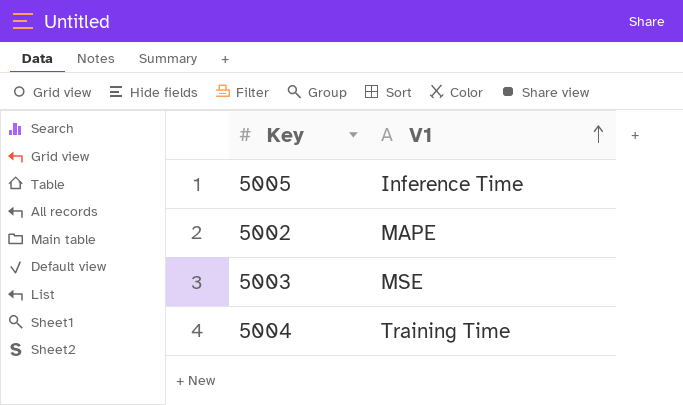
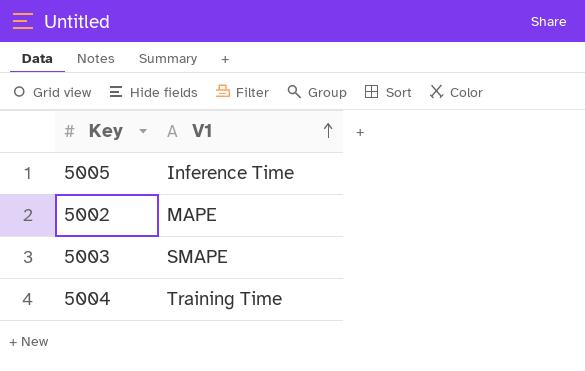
5003 | V1: MSE -> SMAPE

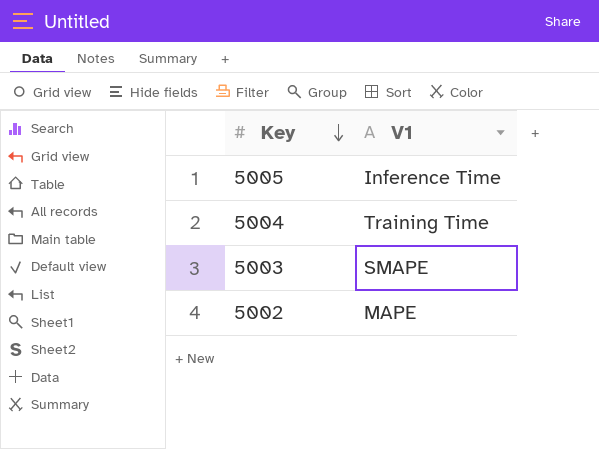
row order: V1 ascending -> Key descending

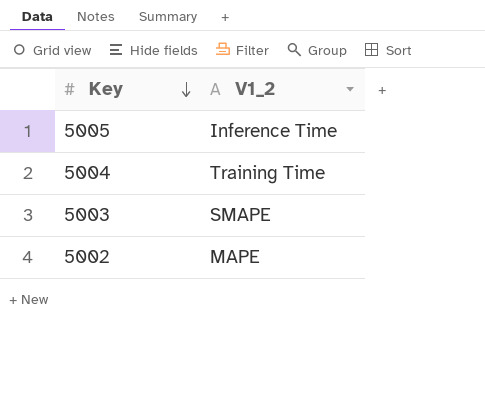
column name: V1 -> V1_2

